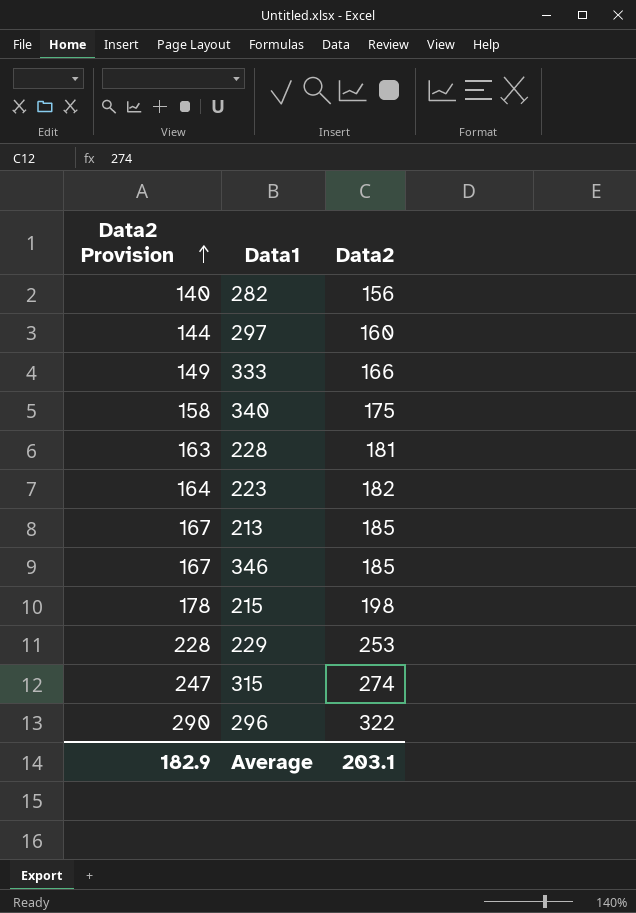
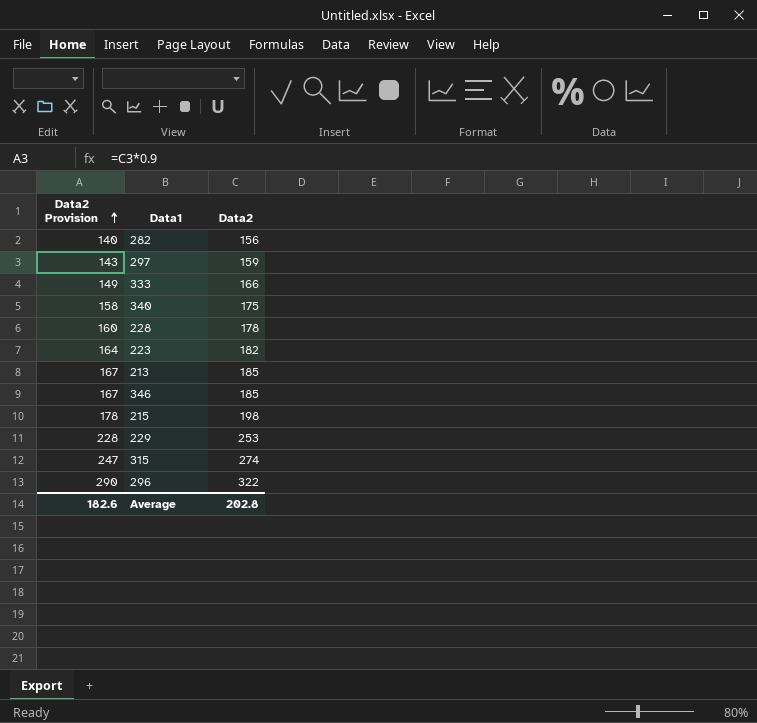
297 | Data2 Provision: 144 -> 143
297 | Data2: 160 -> 159
228 | Data2 Provision: 163 -> 160
228 | Data2: 181 -> 178
Average | Data2 Provision: 182.9 -> 182.6
Average | Data2: 203.1 -> 202.8

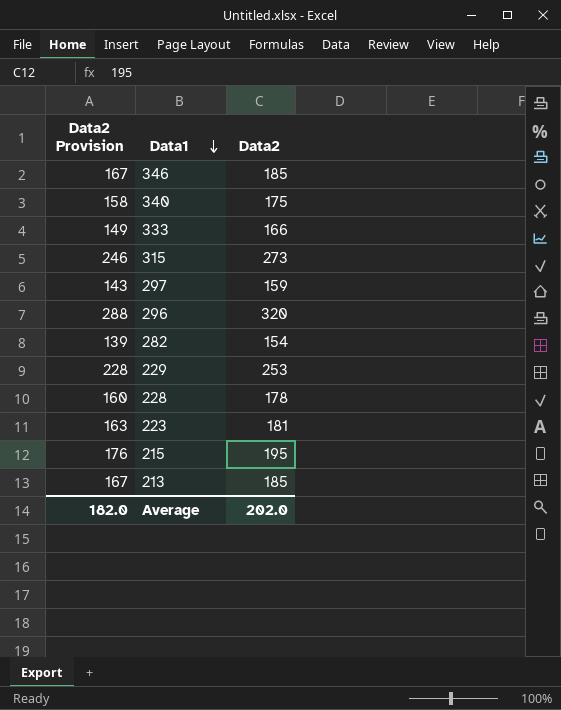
row order: Data2 Provision ascending -> Data1 descending
315 | Data2 Provision: 247 -> 246
315 | Data2: 274 -> 273
296 | Data2 Provision: 290 -> 288
296 | Data2: 322 -> 320
282 | Data2 Provision: 140 -> 139
282 | Data2: 156 -> 154
223 | Data2 Provision: 164 -> 163
223 | Data2: 182 -> 181
215 | Data2 Provision: 178 -> 176
215 | Data2: 198 -> 195
Average | Data2 Provision: 182.6 -> 182.0
Average | Data2: 202.8 -> 202.0

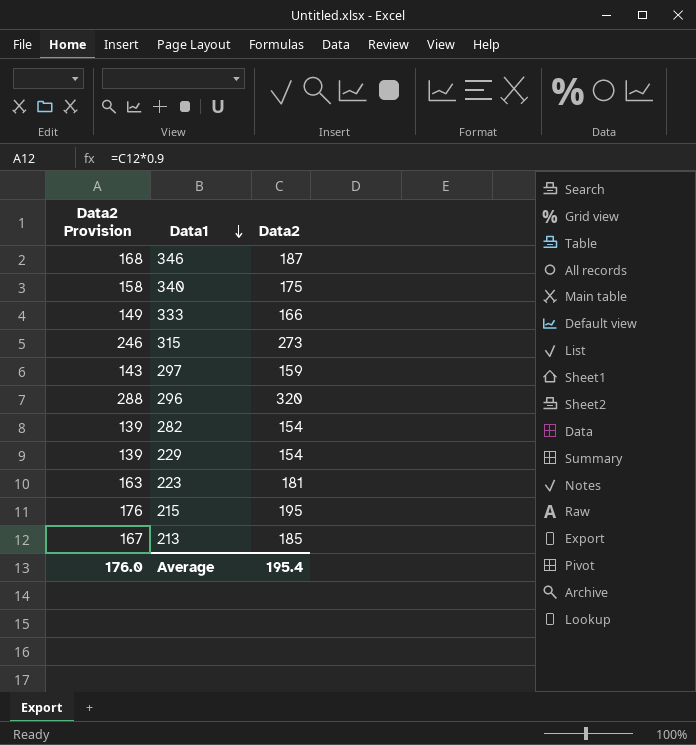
row 228: 160 | 178 -> none
346 | Data2 Provision: 167 -> 168
346 | Data2: 185 -> 187
229 | Data2 Provision: 228 -> 139
229 | Data2: 253 -> 154
Average | Data2 Provision: 182.0 -> 176.0
Average | Data2: 202.0 -> 195.4

